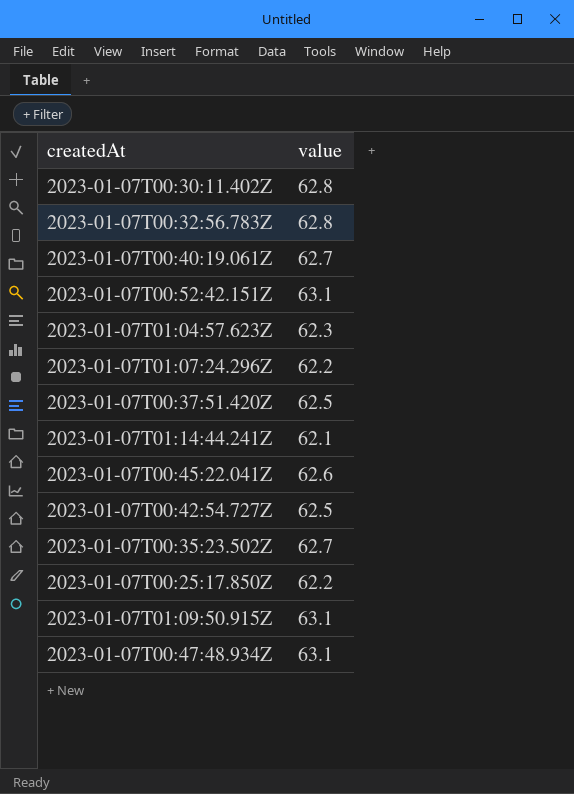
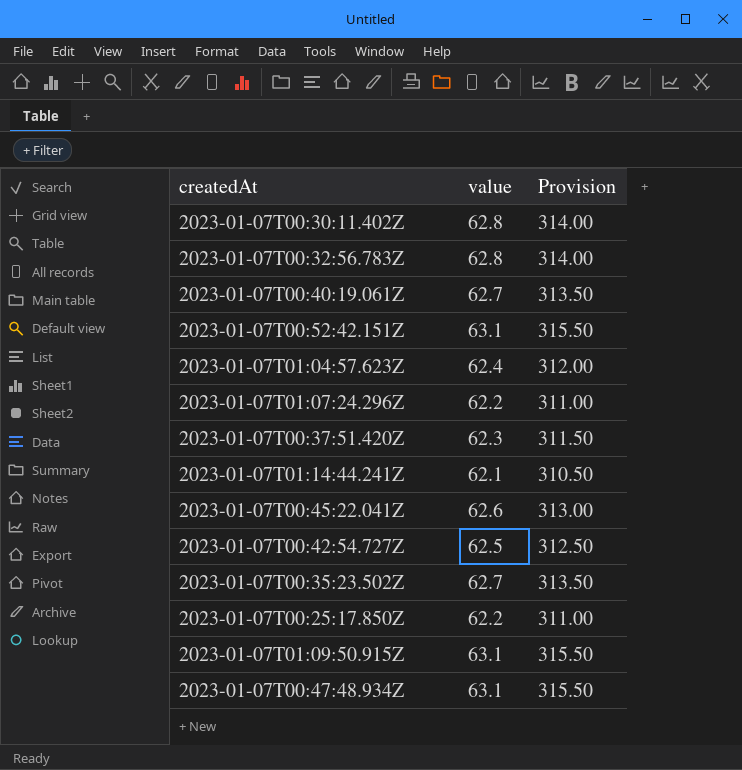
column Provision | formula: none -> [value] * 5
2023-01-07T01:04:57.623Z | value: 62.3 -> 62.4
2023-01-07T00:37:51.420Z | value: 62.5 -> 62.3

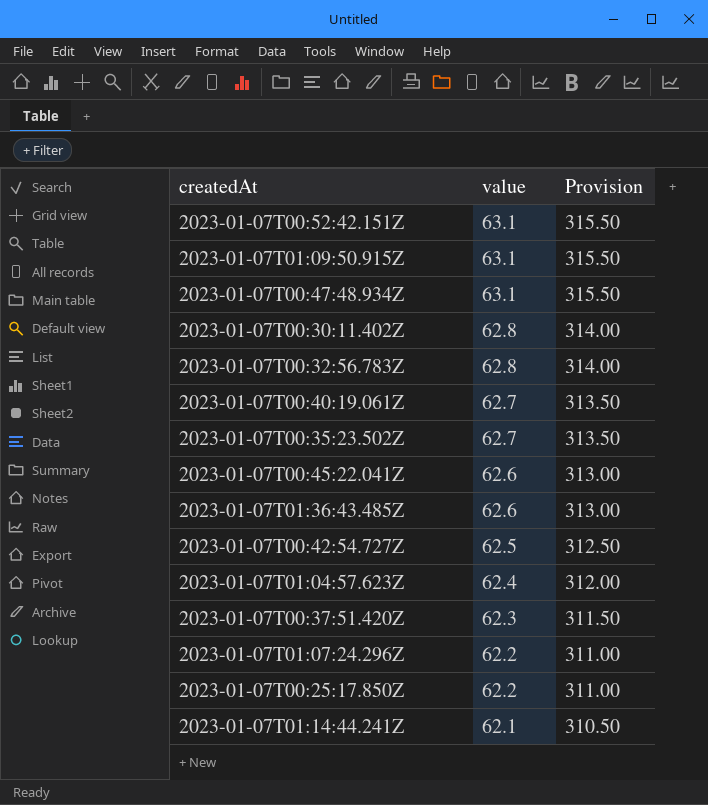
row order: none -> value descending
row 2023-01-07T01:36:43.485Z: none -> 62.6 | 313.00

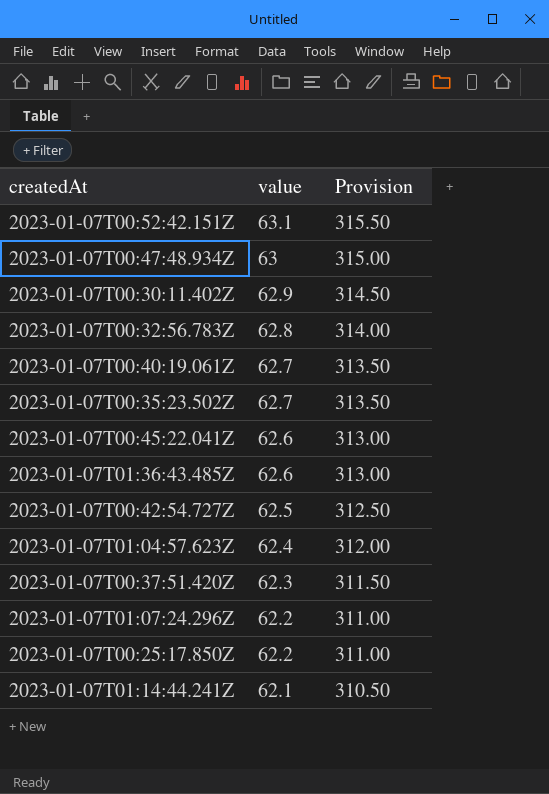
row 2023-01-07T01:09:50.915Z: 63.1 | 315.50 -> none
2023-01-07T00:47:48.934Z | value: 63.1 -> 63
2023-01-07T00:47:48.934Z | Provision: 315.50 -> 315.00
2023-01-07T00:30:11.402Z | value: 62.8 -> 62.9
2023-01-07T00:30:11.402Z | Provision: 314.00 -> 314.50

